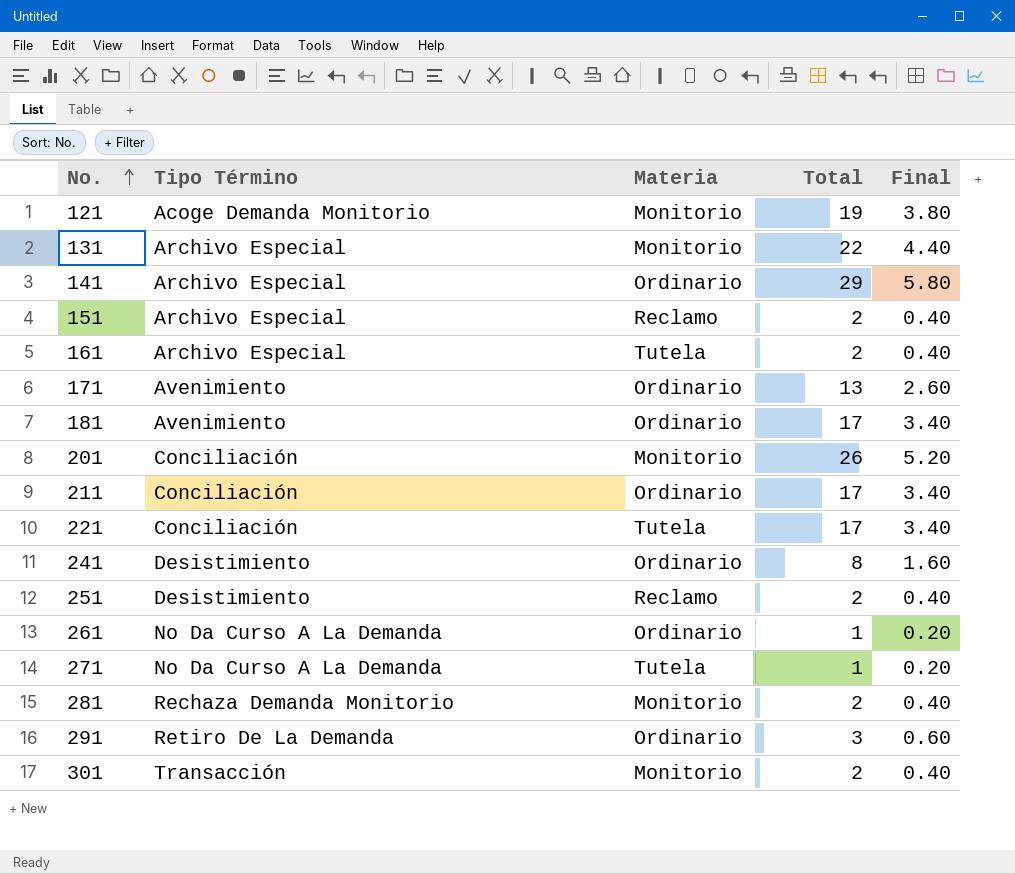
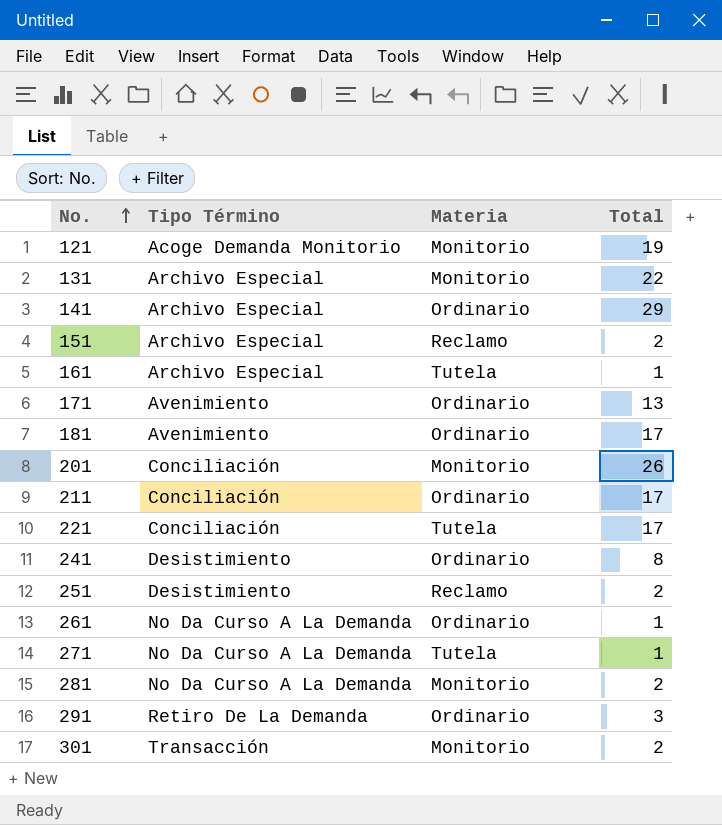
column Final | formula: [Total] * 0.2 -> none
161 | Total: 2 -> 1
281 | Tipo Término: Rechaza Demanda Monitorio -> No Da Curso A La Demanda

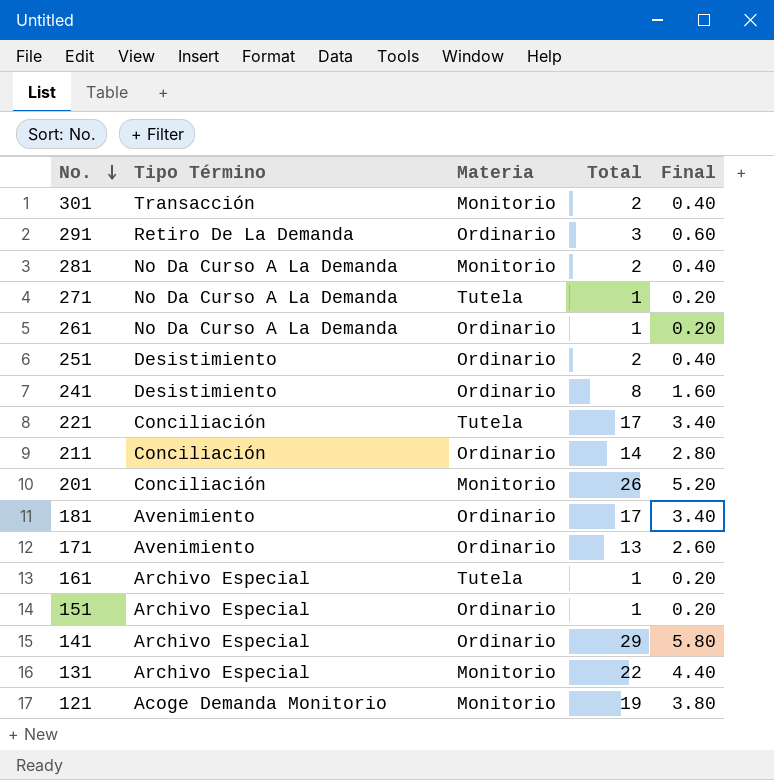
row order: No. ascending -> No. descending
column Final | formula: none -> [Total] * 0.2
251 | Materia: Reclamo -> Ordinario
211 | Total: 17 -> 14
151 | Materia: Reclamo -> Ordinario
151 | Total: 2 -> 1

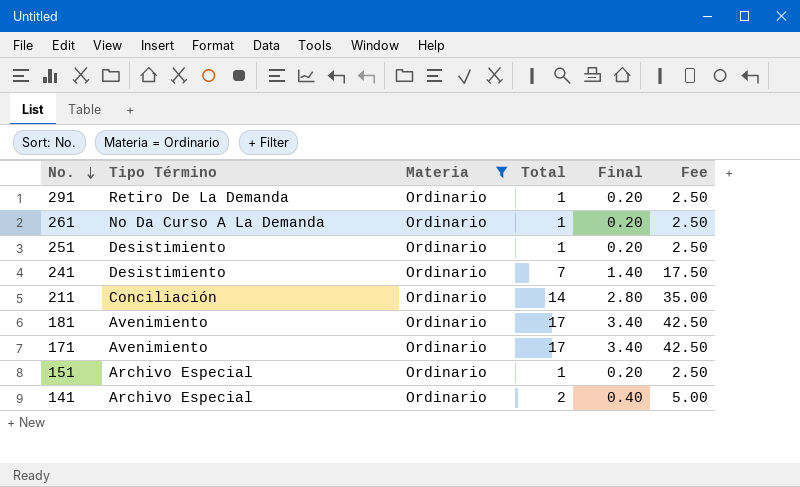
filter: none -> Materia = Ordinario
column Fee | formula: none -> [Total] * 2.5
291 | Total: 3 -> 1
291 | Final: 0.60 -> 0.20
251 | Total: 2 -> 1
251 | Final: 0.40 -> 0.20
241 | Total: 8 -> 7
241 | Final: 1.60 -> 1.40
171 | Total: 13 -> 17
171 | Final: 2.60 -> 3.40
141 | Total: 29 -> 2
141 | Final: 5.80 -> 0.40

